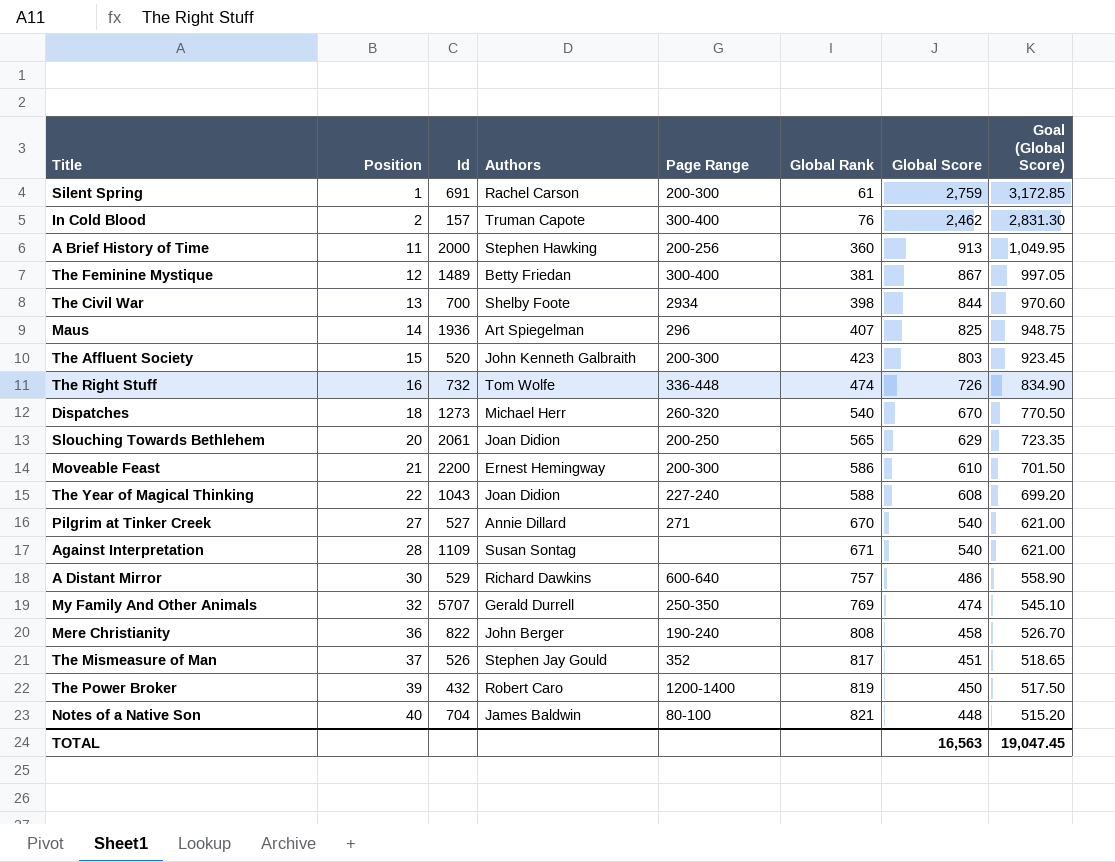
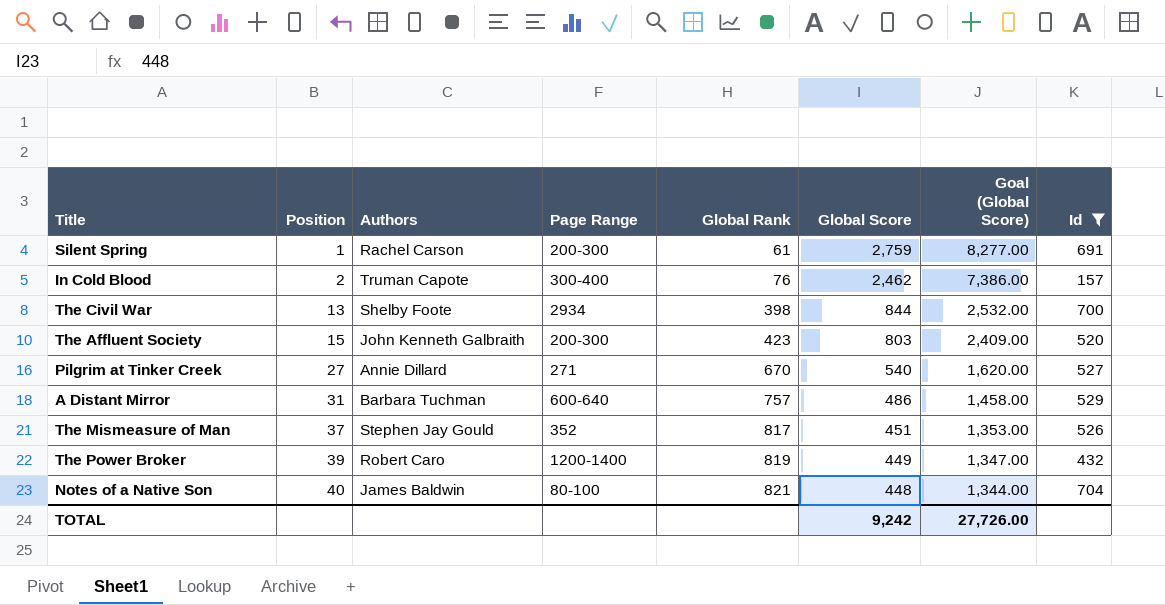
filter: none -> Id <= 704
column Goal (Global Score) | formula: [Global Score] * 1.15 -> [Global Score] * 3
column Id | position: 3 -> 8
A Distant Mirror | Position: 30 -> 31
A Distant Mirror | Authors: Richard Dawkins -> Barbara Tuchman
The Power Broker | Global Score: 450 -> 449
TOTAL | Global Score: 16,563 -> 9,242
TOTAL | Goal (Global Score): 19,047.45 -> 27,726.00

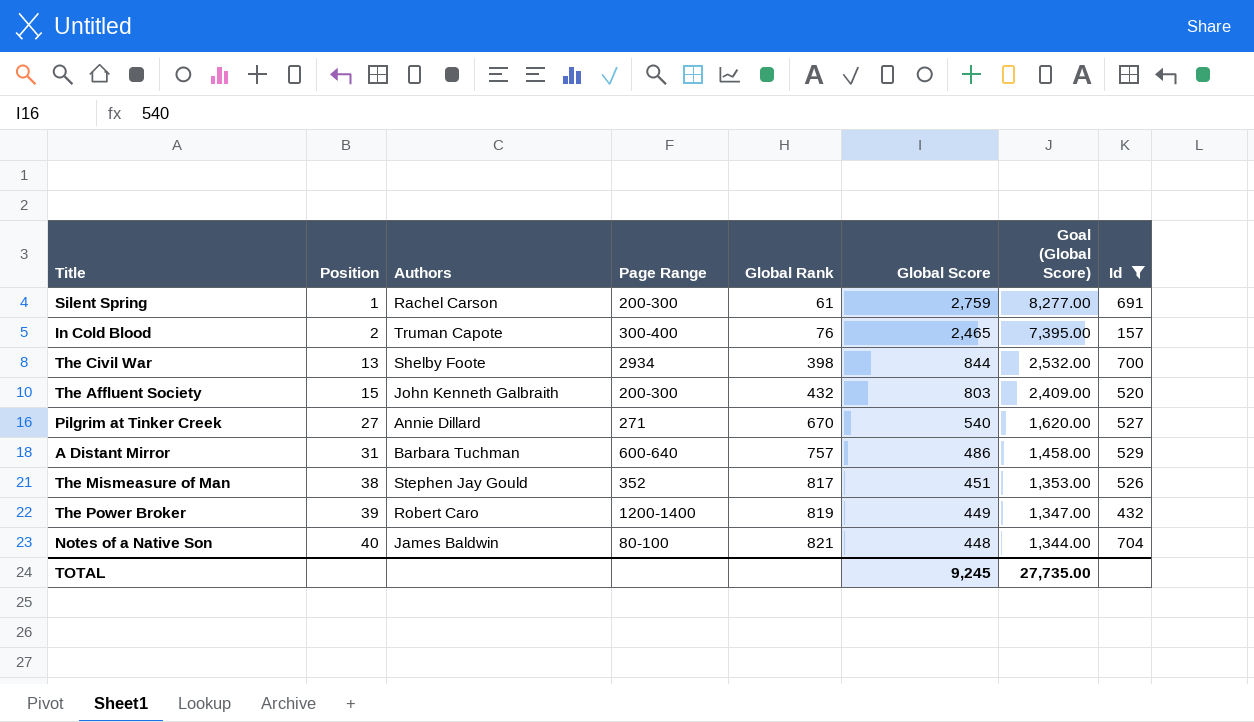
In Cold Blood | Global Score: 2,462 -> 2,465
In Cold Blood | Goal (Global Score): 7,386.00 -> 7,395.00
The Affluent Society | Global Rank: 423 -> 432
The Mismeasure of Man | Position: 37 -> 38
TOTAL | Global Score: 9,242 -> 9,245
TOTAL | Goal (Global Score): 27,726.00 -> 27,735.00

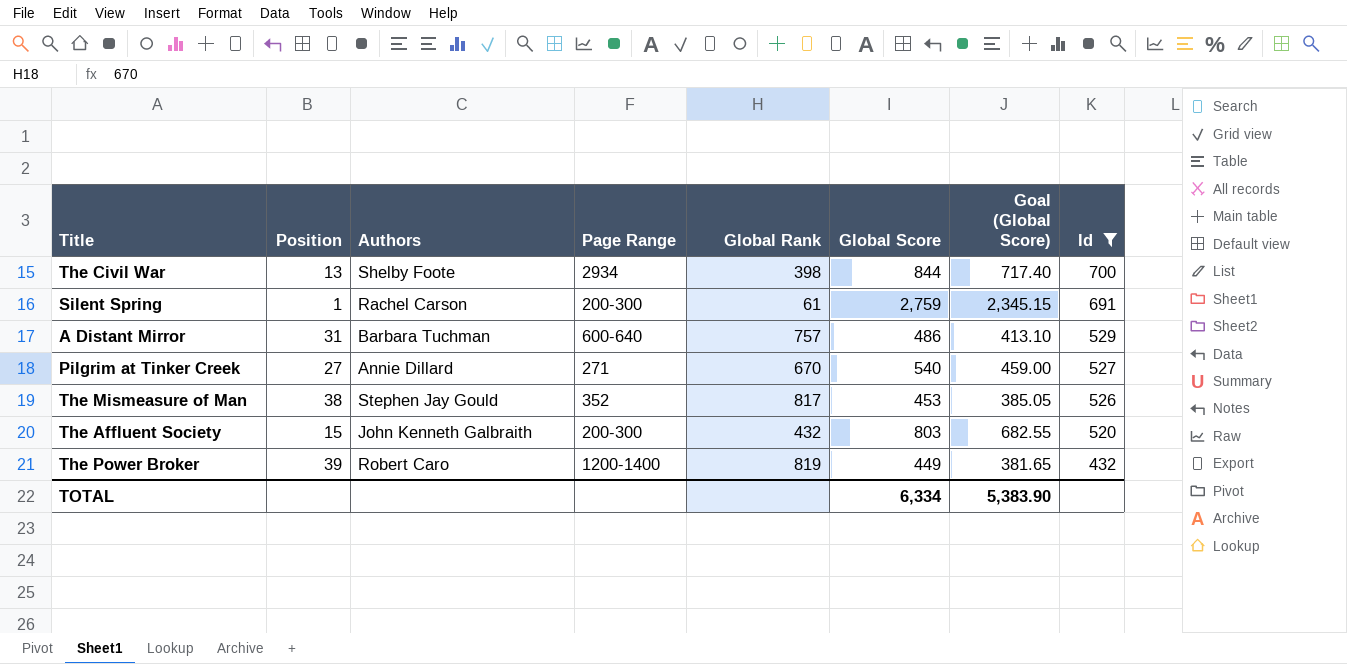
row order: Position ascending -> Id descending
column Goal (Global Score) | formula: [Global Score] * 3 -> [Global Score] * 0.85
row In Cold Blood: 2 | Truman Capote | 300-400 | 76 | 2,465 | 7,395.00 | 157 -> none
row Notes of a Native Son: 40 | James Baldwin | 80-100 | 821 | 448 | 1,344.00 | 704 -> none
The Mismeasure of Man | Global Score: 451 -> 453
TOTAL | Global Score: 9,245 -> 6,334
TOTAL | Goal (Global Score): 27,735.00 -> 5,383.90

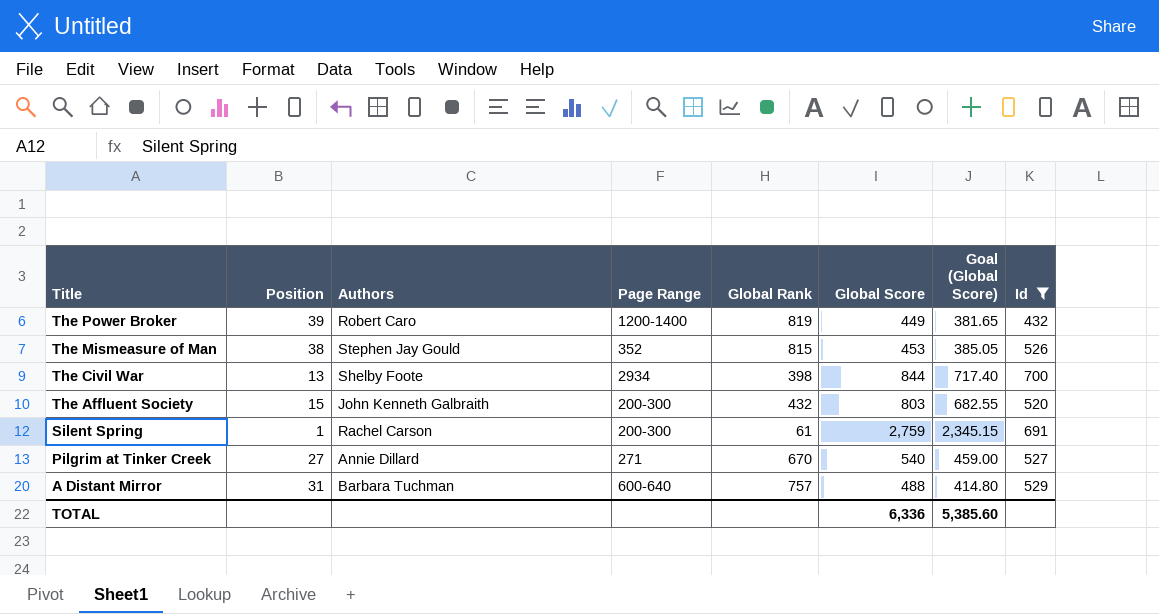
row order: Id descending -> Title descending
The Mismeasure of Man | Global Rank: 817 -> 815
A Distant Mirror | Global Score: 486 -> 488
A Distant Mirror | Goal (Global Score): 413.10 -> 414.80
TOTAL | Global Score: 6,334 -> 6,336
TOTAL | Goal (Global Score): 5,383.90 -> 5,385.60

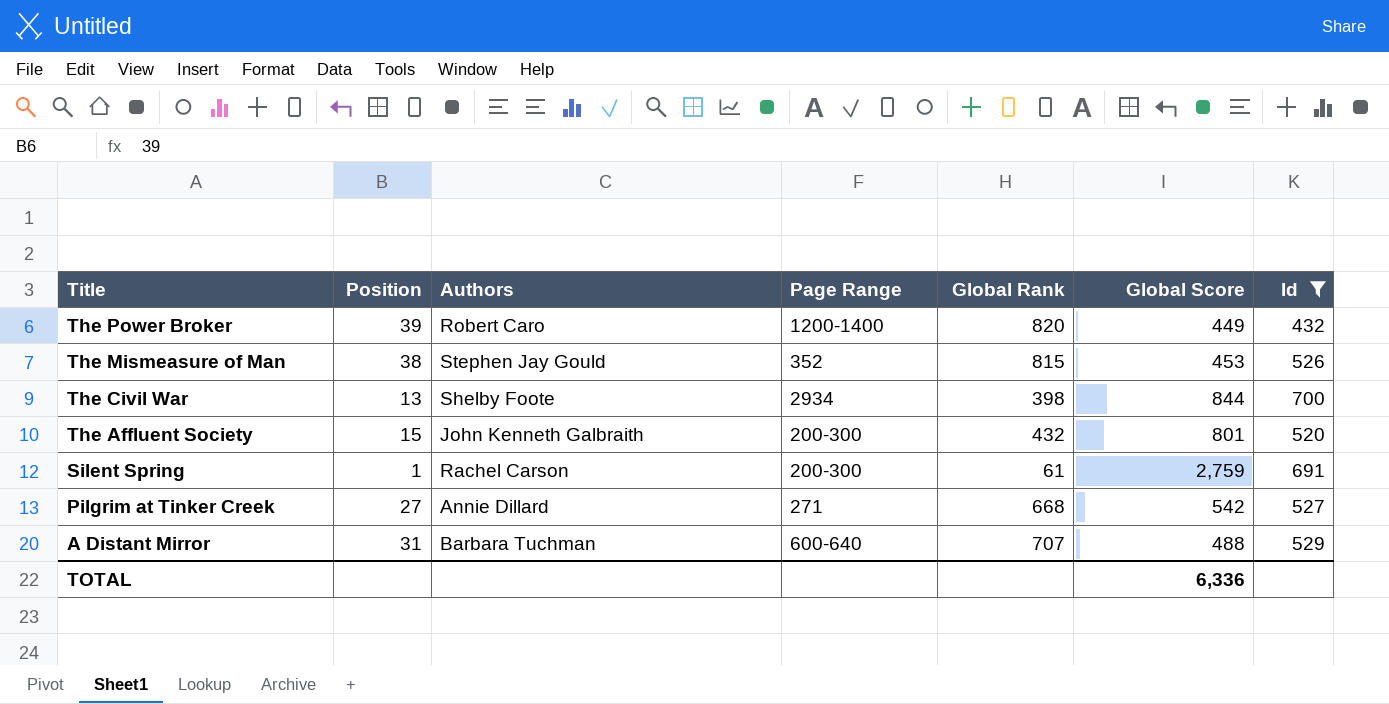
column Goal (Global Score) | formula: [Global Score] * 0.85 -> none
The Power Broker | Global Rank: 819 -> 820
The Affluent Society | Global Score: 803 -> 801
Pilgrim at Tinker Creek | Global Rank: 670 -> 668
Pilgrim at Tinker Creek | Global Score: 540 -> 542
A Distant Mirror | Global Rank: 757 -> 707

